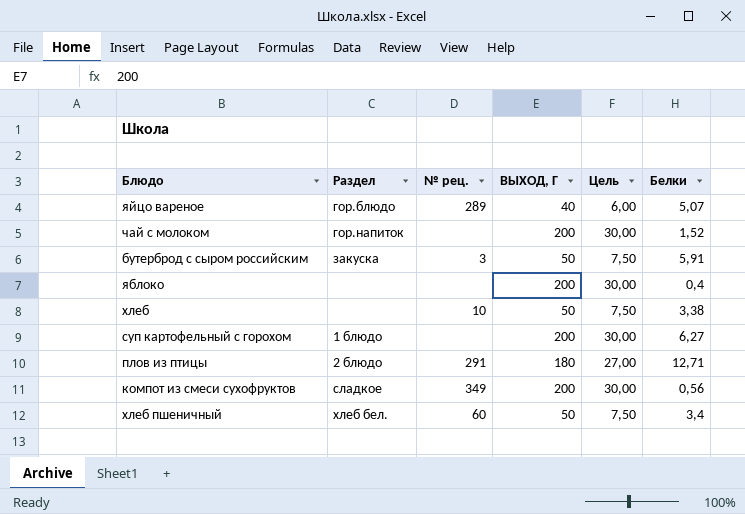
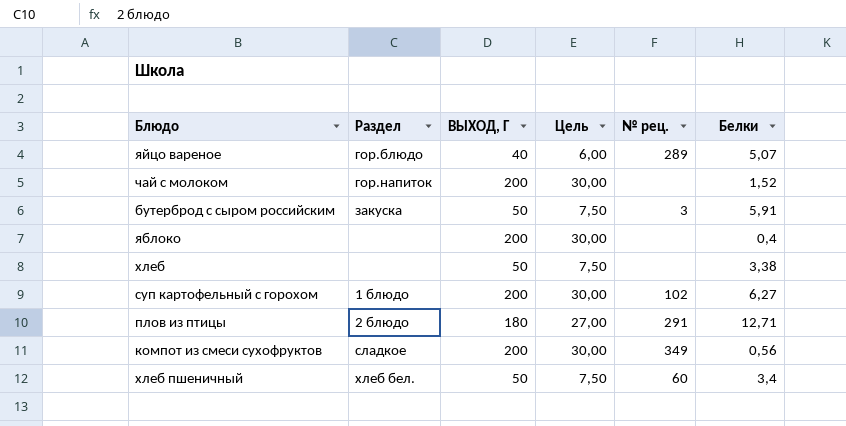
column № рец. | position: 3 -> 5
хлеб | № рец.: 10 -> none
суп картофельный с горохом | № рец.: none -> 102

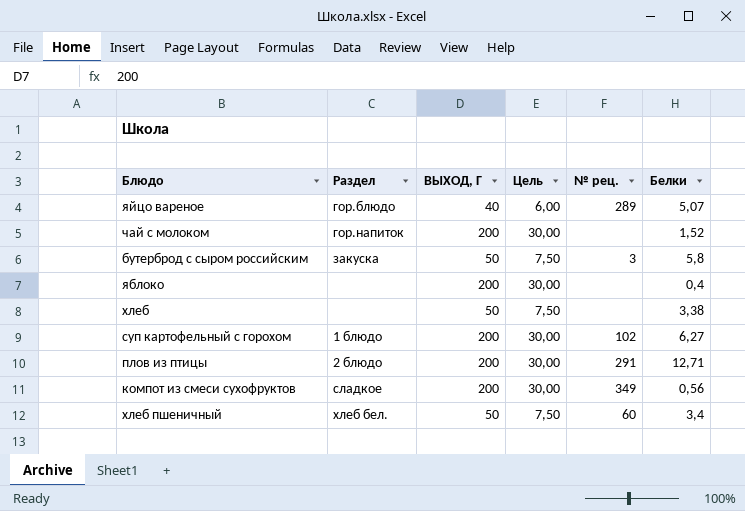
бутерброд с сыром российским | Белки: 5,91 -> 5,8
плов из птицы | ВЫХОД, Г: 180 -> 200
плов из птицы | Цель: 27,00 -> 30,00

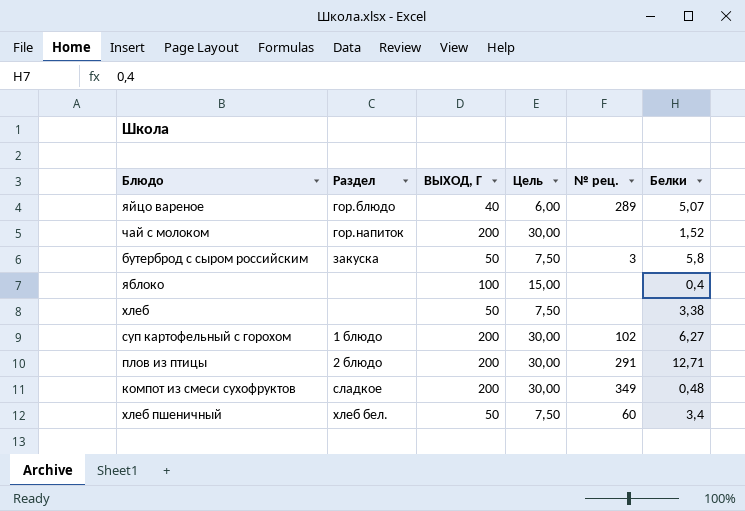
яблоко | ВЫХОД, Г: 200 -> 100
яблоко | Цель: 30,00 -> 15,00
компот из смеси сухофруктов | Белки: 0,56 -> 0,48

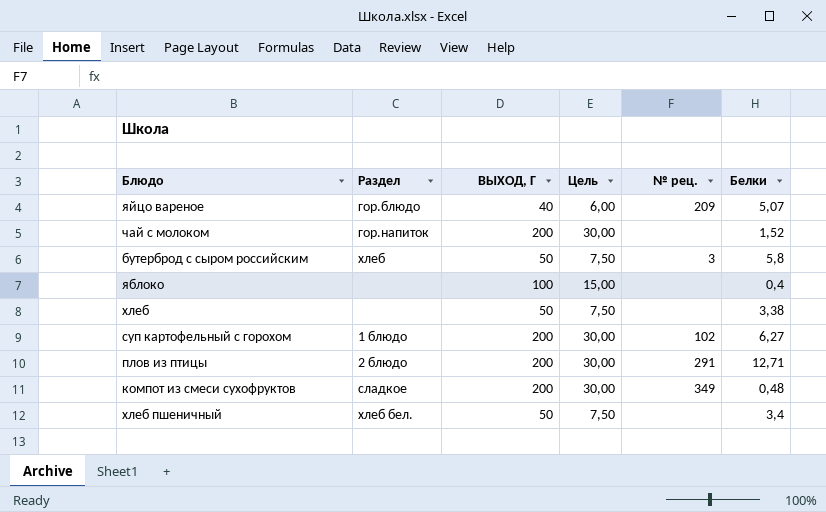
яйцо вареное | № рец.: 289 -> 209
бутерброд с сыром российским | Раздел: закуска -> хлеб
хлеб пшеничный | № рец.: 60 -> none

